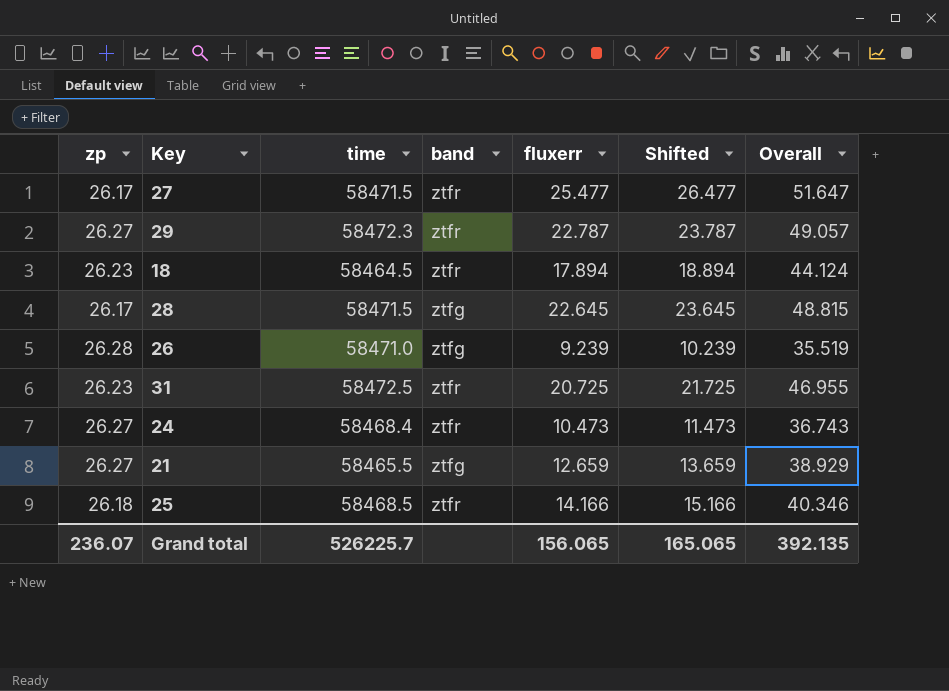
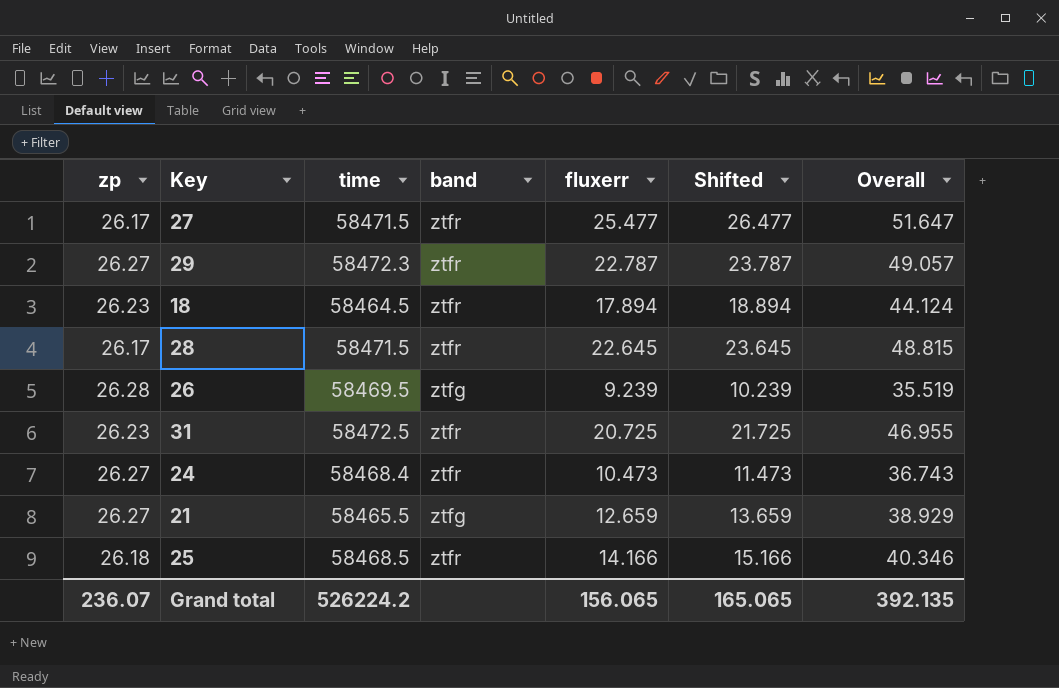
28 | band: ztfg -> ztfr
26 | time: 58471.0 -> 58469.5
Grand total | time: 526225.7 -> 526224.2

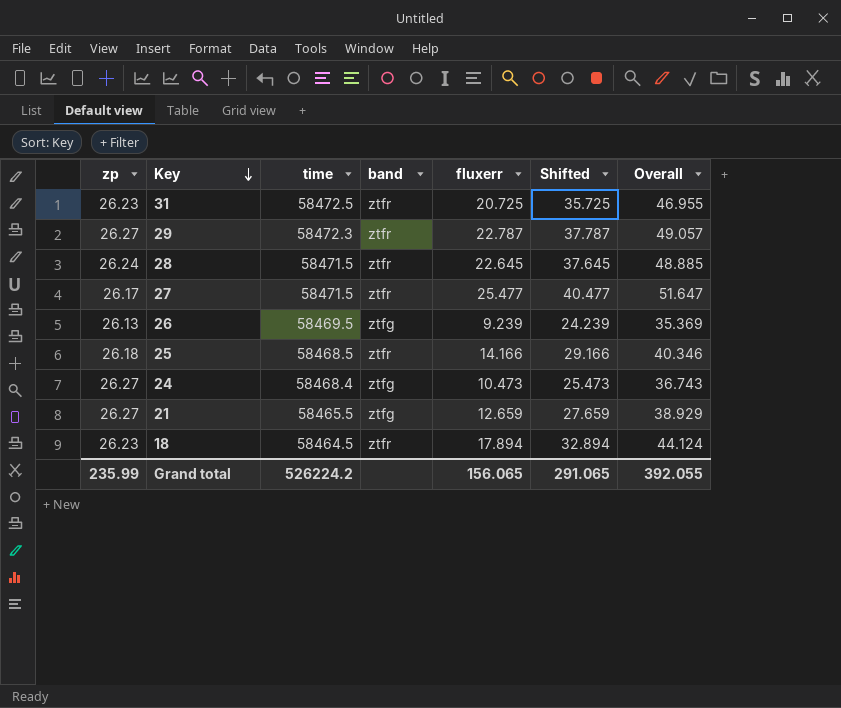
row order: none -> Key descending
column Shifted | formula: [fluxerr] + 1 -> [fluxerr] + 15
28 | zp: 26.17 -> 26.24
28 | Overall: 48.815 -> 48.885
26 | zp: 26.28 -> 26.13
26 | Overall: 35.519 -> 35.369
24 | band: ztfr -> ztfg
Grand total | zp: 236.07 -> 235.99
Grand total | Shifted: 165.065 -> 291.065
Grand total | Overall: 392.135 -> 392.055

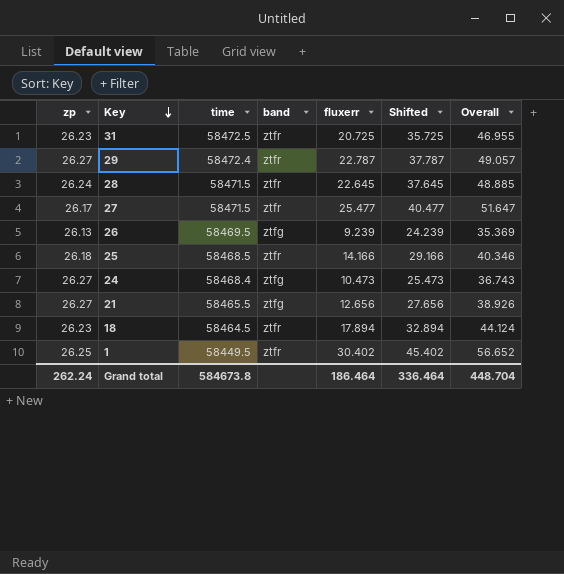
29 | time: 58472.3 -> 58472.4
21 | fluxerr: 12.659 -> 12.656
21 | Shifted: 27.659 -> 27.656
21 | Overall: 38.929 -> 38.926
row 1: none -> 26.25 | 58449.5 | ztfr | 30.402 | 45.402 | 56.652
Grand total | zp: 235.99 -> 262.24
Grand total | time: 526224.2 -> 584673.8
Grand total | fluxerr: 156.065 -> 186.464
Grand total | Shifted: 291.065 -> 336.464
Grand total | Overall: 392.055 -> 448.704

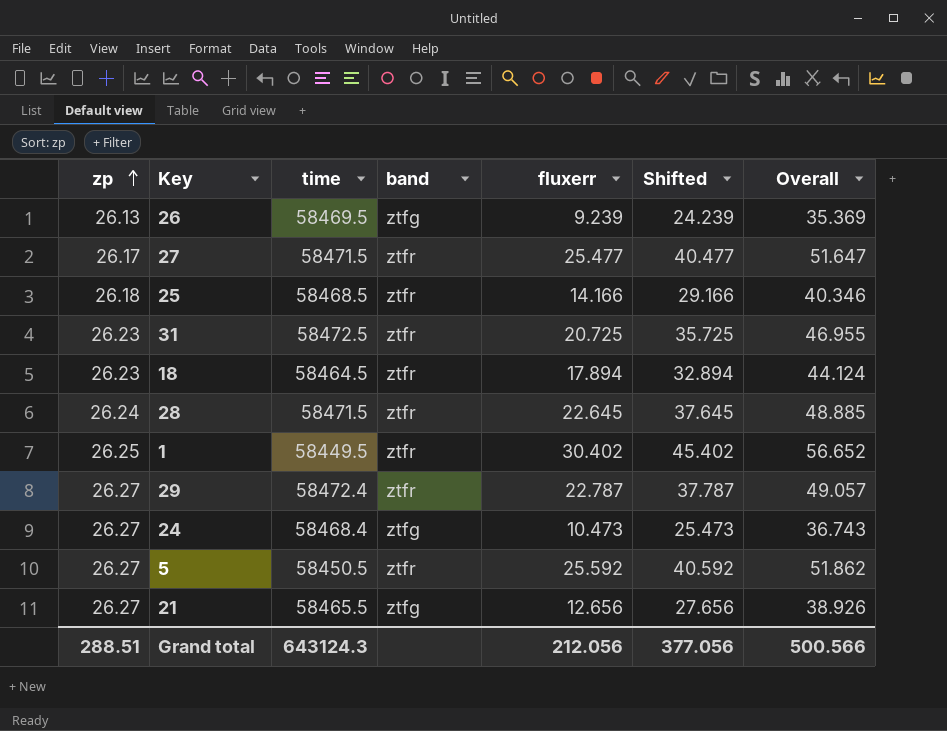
row order: Key descending -> zp ascending
row 5: none -> 26.27 | 58450.5 | ztfr | 25.592 | 40.592 | 51.862
Grand total | zp: 262.24 -> 288.51
Grand total | time: 584673.8 -> 643124.3
Grand total | fluxerr: 186.464 -> 212.056
Grand total | Shifted: 336.464 -> 377.056
Grand total | Overall: 448.704 -> 500.566

